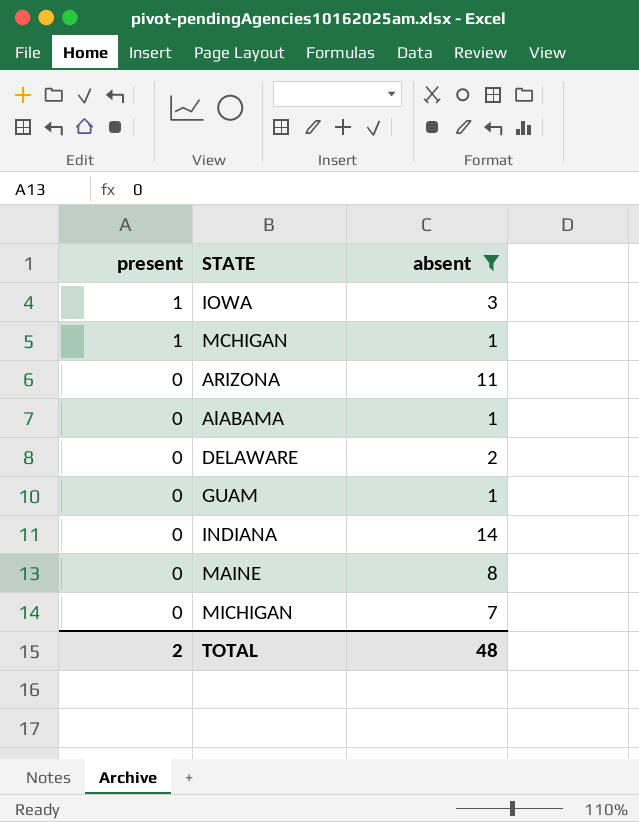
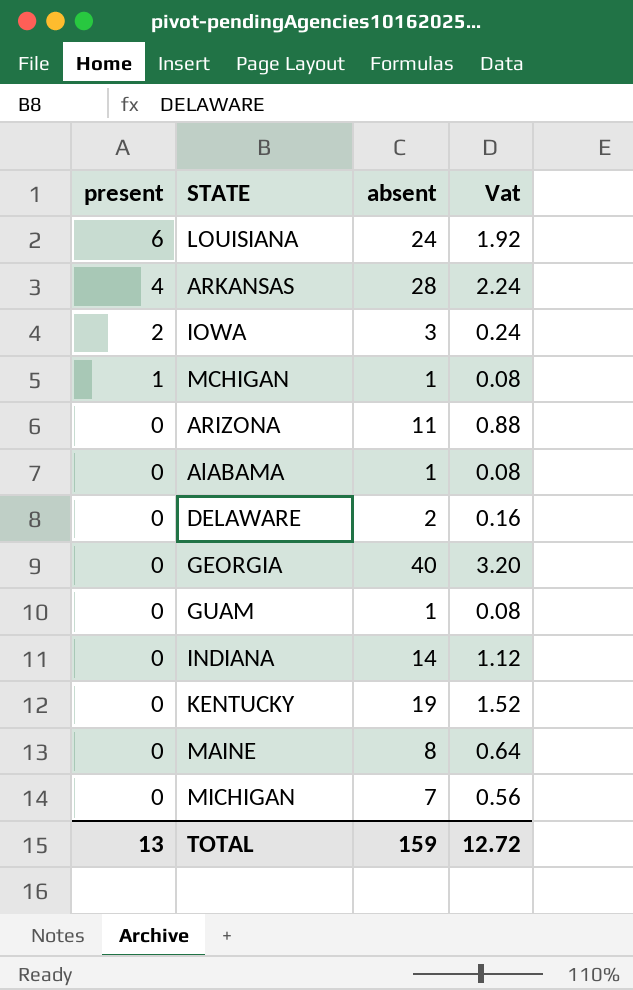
filter: absent <= 14 -> none
column Vat | formula: none -> [absent] * 0.08
IOWA | present: 1 -> 2
TOTAL | present: 2 -> 13
TOTAL | absent: 48 -> 159

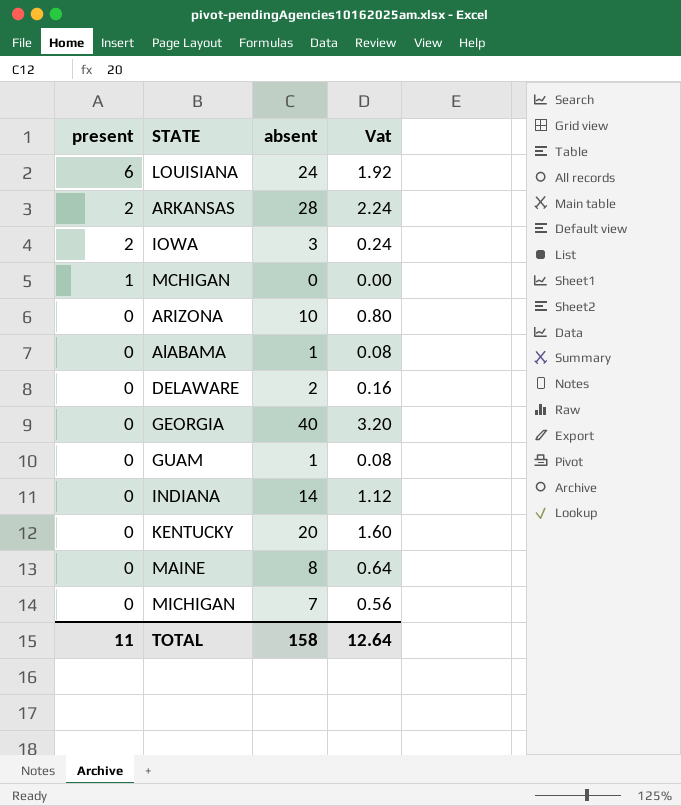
ARKANSAS | present: 4 -> 2
MCHIGAN | absent: 1 -> 0
MCHIGAN | Vat: 0.08 -> 0.00
ARIZONA | absent: 11 -> 10
ARIZONA | Vat: 0.88 -> 0.80
KENTUCKY | absent: 19 -> 20
KENTUCKY | Vat: 1.52 -> 1.60
TOTAL | present: 13 -> 11
TOTAL | absent: 159 -> 158
TOTAL | Vat: 12.72 -> 12.64

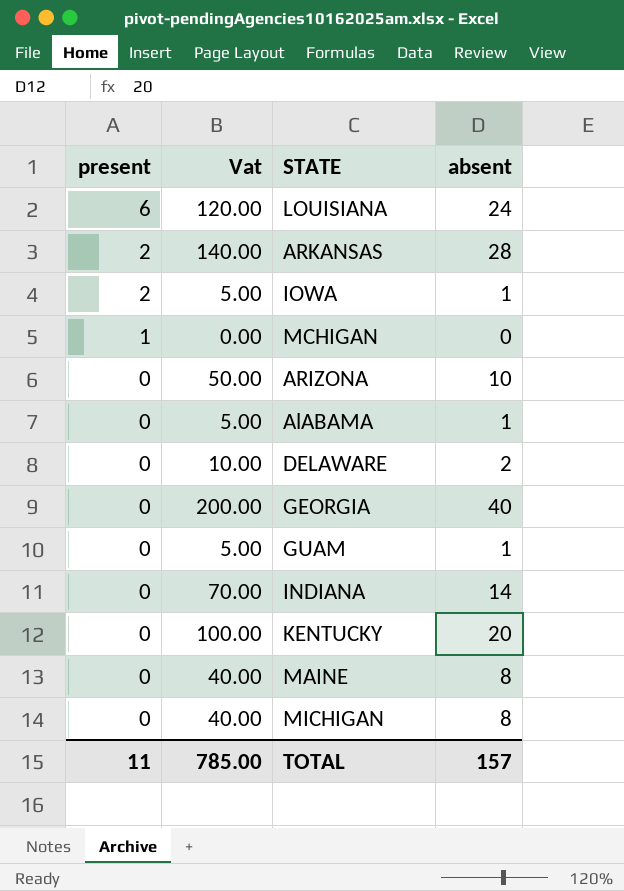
column Vat | formula: [absent] * 0.08 -> [absent] * 5
column Vat | position: 4 -> 2
IOWA | absent: 3 -> 1
MICHIGAN | absent: 7 -> 8
TOTAL | Vat: 12.64 -> 785.00
TOTAL | absent: 158 -> 157

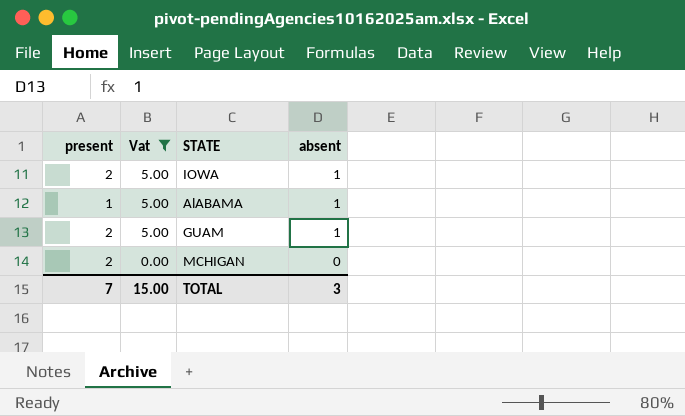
filter: none -> Vat <= 5.00
row order: present descending -> Vat descending
AlABAMA | present: 0 -> 1
GUAM | present: 0 -> 2
MCHIGAN | present: 1 -> 2
TOTAL | present: 11 -> 7
TOTAL | Vat: 785.00 -> 15.00
TOTAL | absent: 157 -> 3

